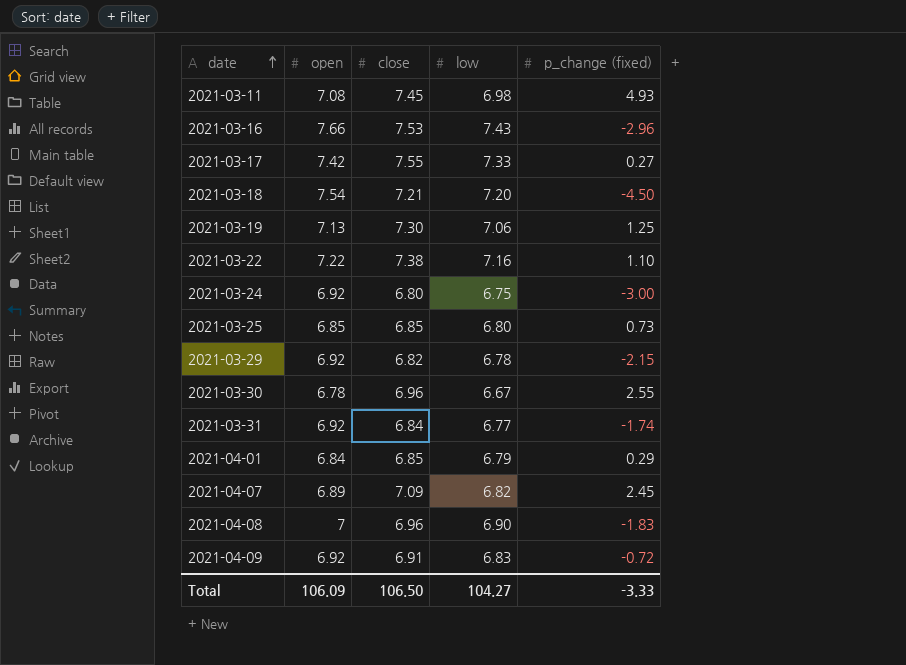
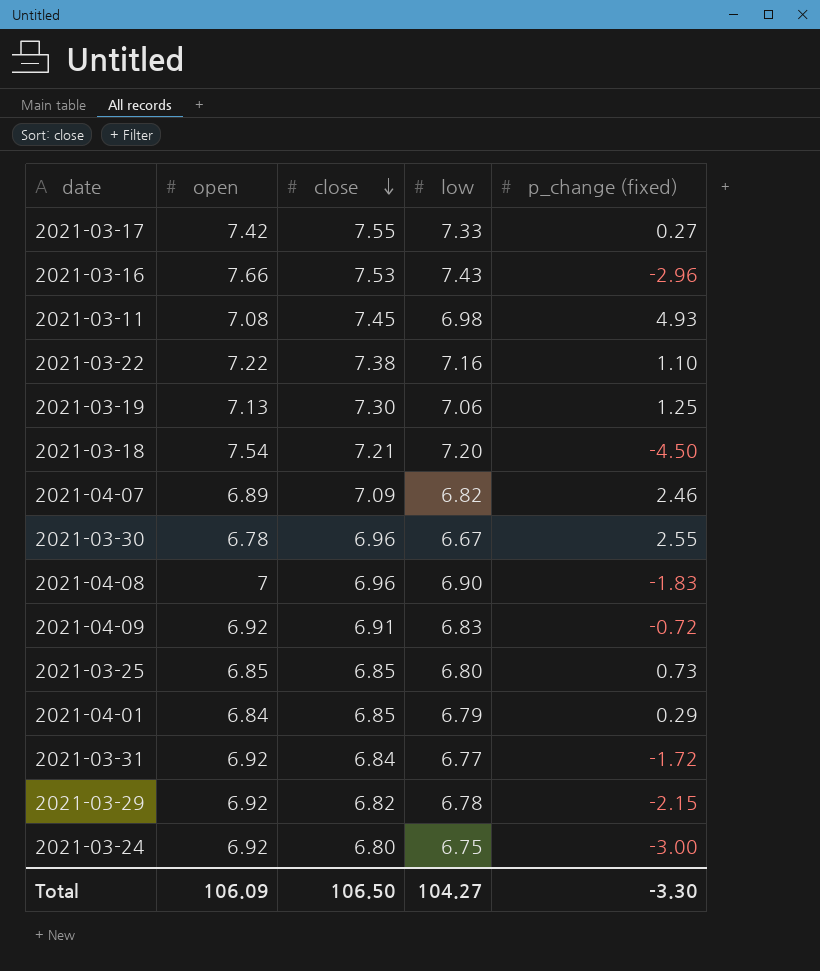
row order: date ascending -> close descending
2021-04-07 | p_change (fixed): 2.45 -> 2.46
2021-03-31 | p_change (fixed): -1.74 -> -1.72
Total | p_change (fixed): -3.33 -> -3.30

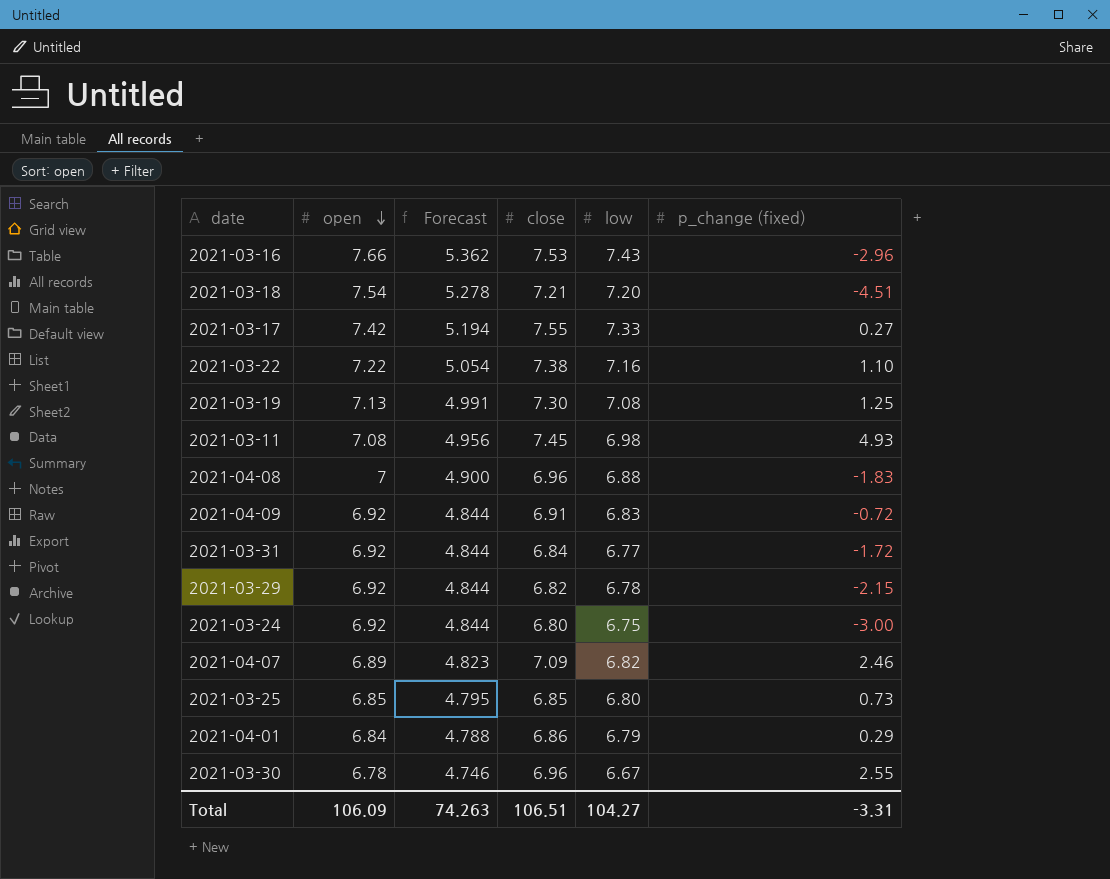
row order: close descending -> open descending
column Forecast | formula: none -> [open] * 0.7
2021-03-18 | p_change (fixed): -4.50 -> -4.51
2021-03-19 | low: 7.06 -> 7.08
2021-04-08 | low: 6.90 -> 6.88
2021-04-01 | close: 6.85 -> 6.86
Total | close: 106.50 -> 106.51
Total | p_change (fixed): -3.30 -> -3.31

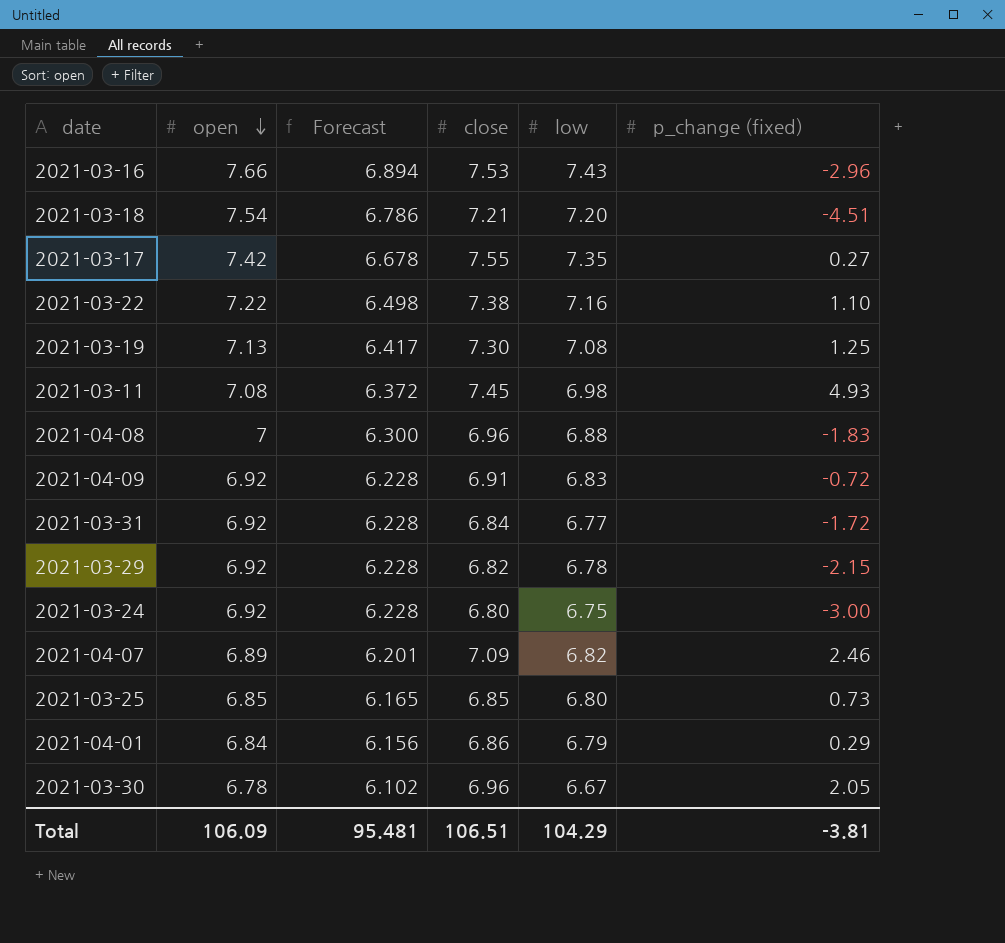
column Forecast | formula: [open] * 0.7 -> [open] * 0.9
2021-03-17 | low: 7.33 -> 7.35
2021-03-30 | p_change (fixed): 2.55 -> 2.05
Total | Forecast: 74.263 -> 95.481
Total | low: 104.27 -> 104.29
Total | p_change (fixed): -3.31 -> -3.81

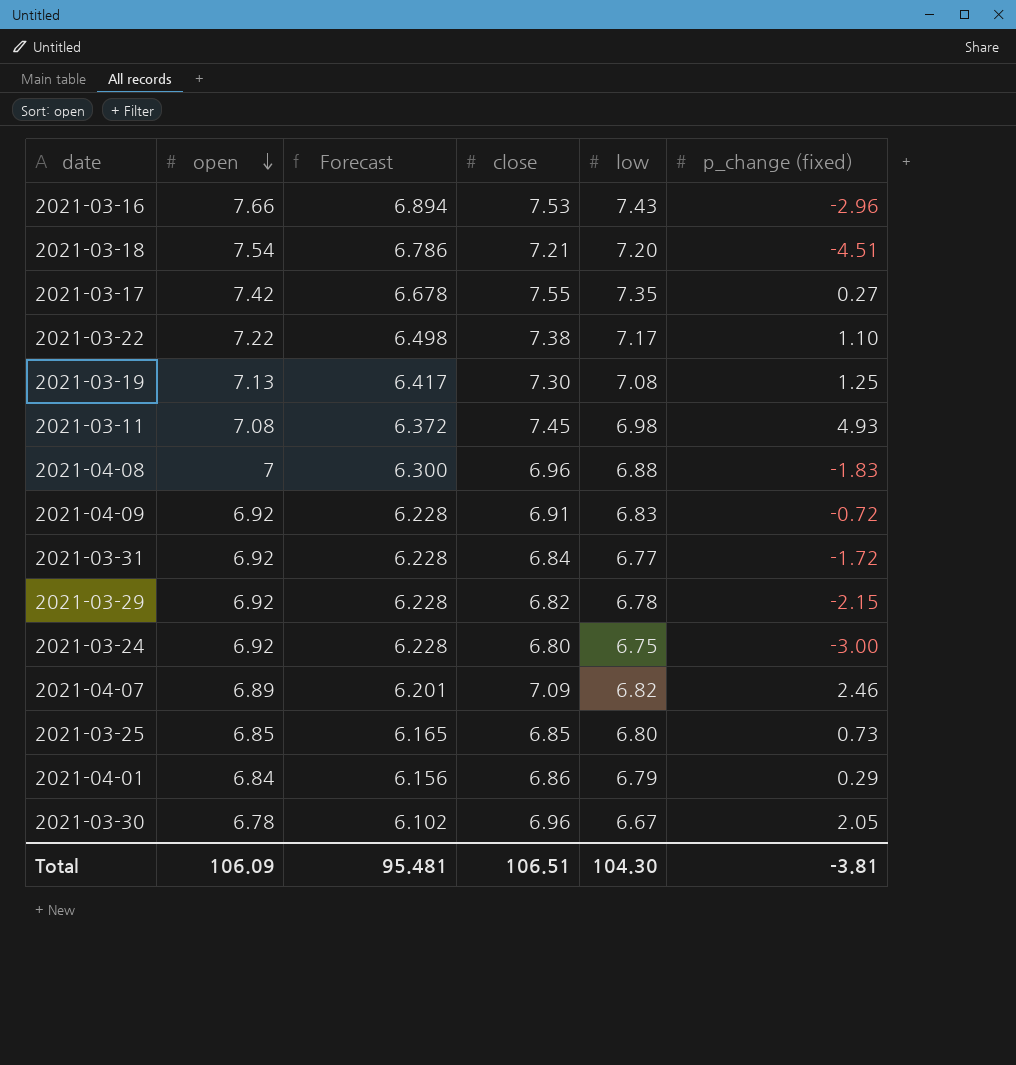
2021-03-22 | low: 7.16 -> 7.17
Total | low: 104.29 -> 104.30

